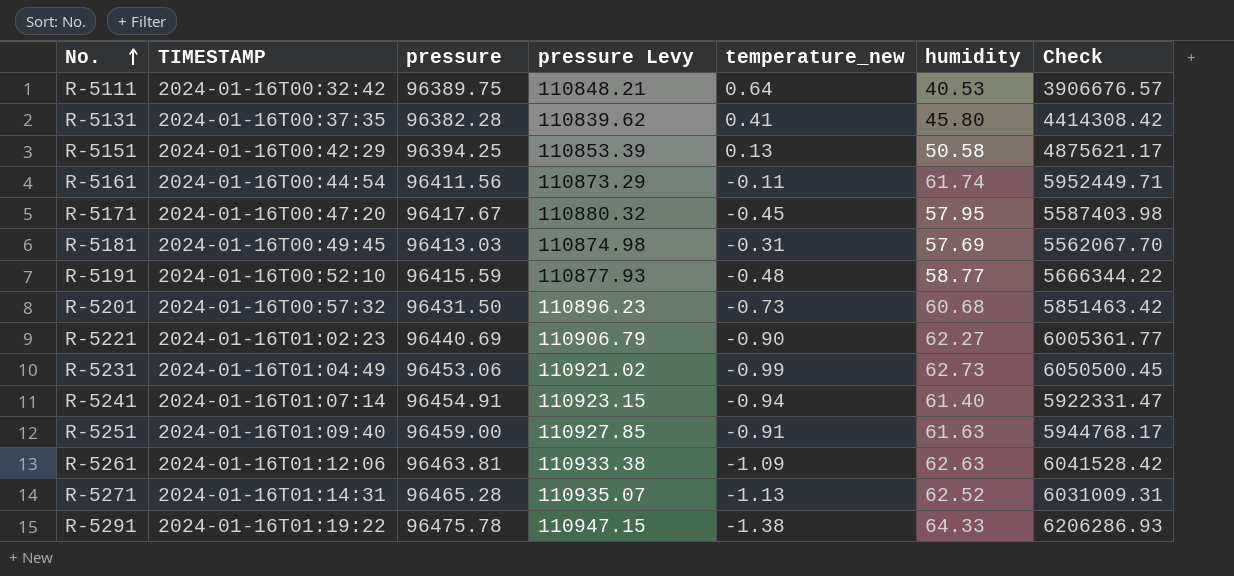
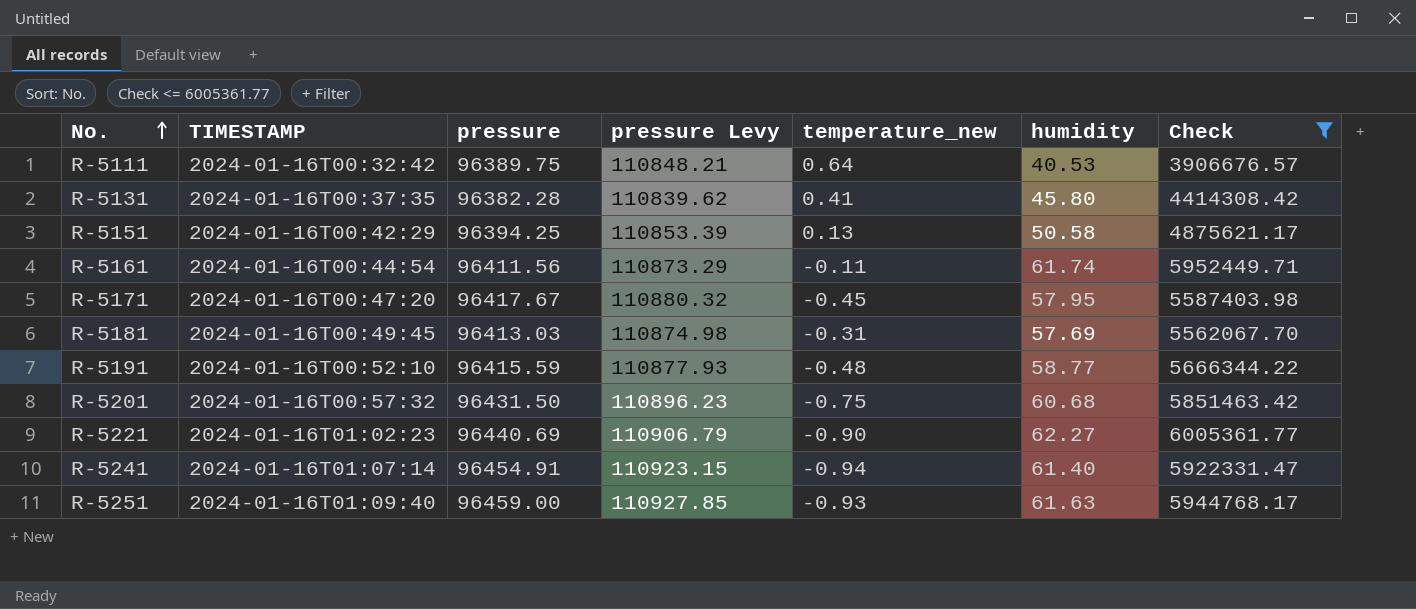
filter: none -> Check <= 6005361.77
R-5201 | temperature_new: -0.73 -> -0.75
R-5251 | temperature_new: -0.91 -> -0.93

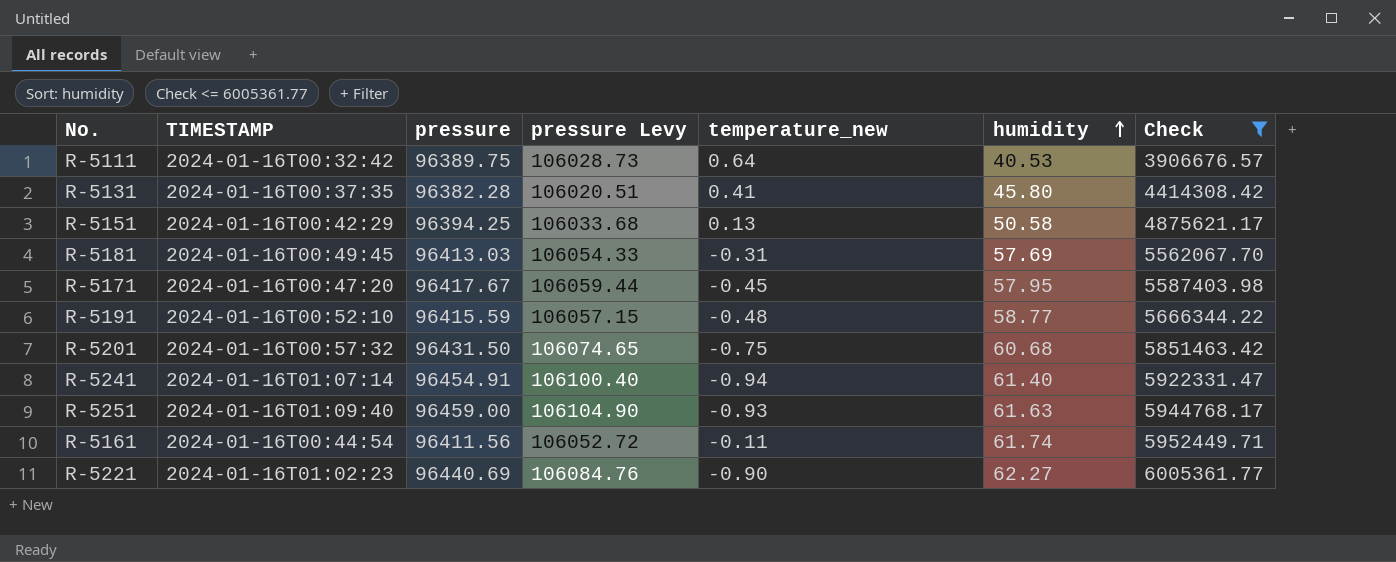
row order: No. ascending -> humidity ascending
column pressure Levy | formula: [pressure] * 1.15 -> [pressure] * 1.1

